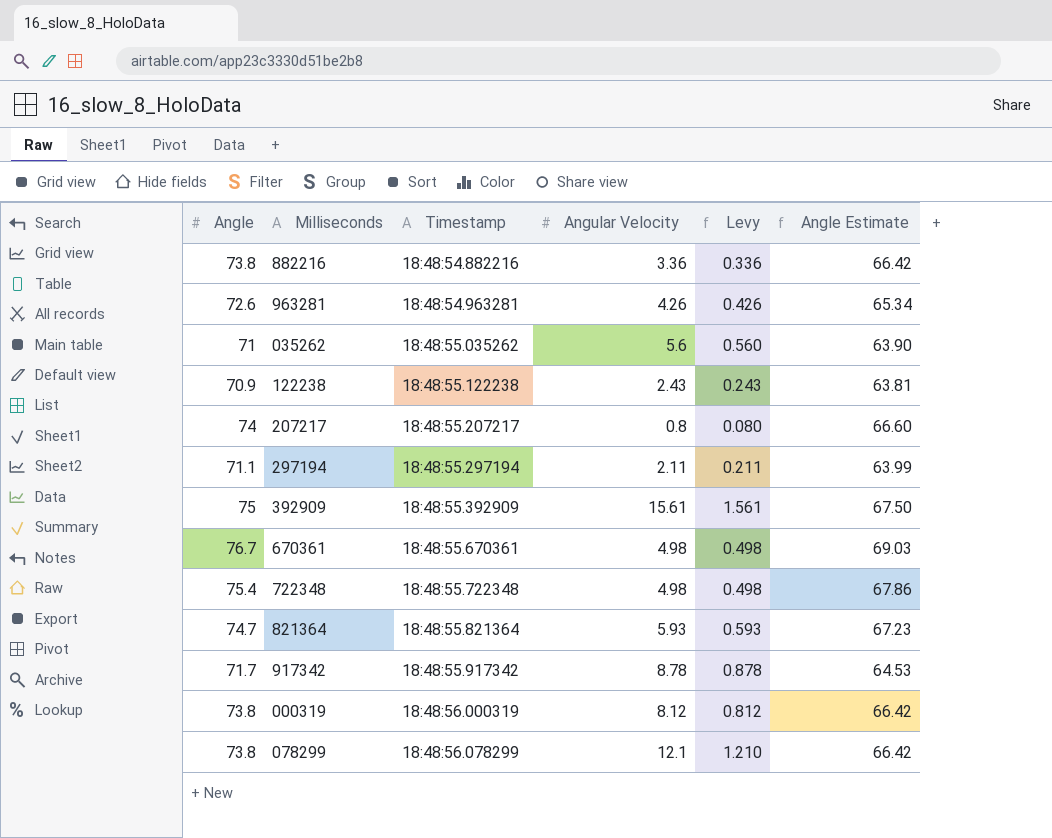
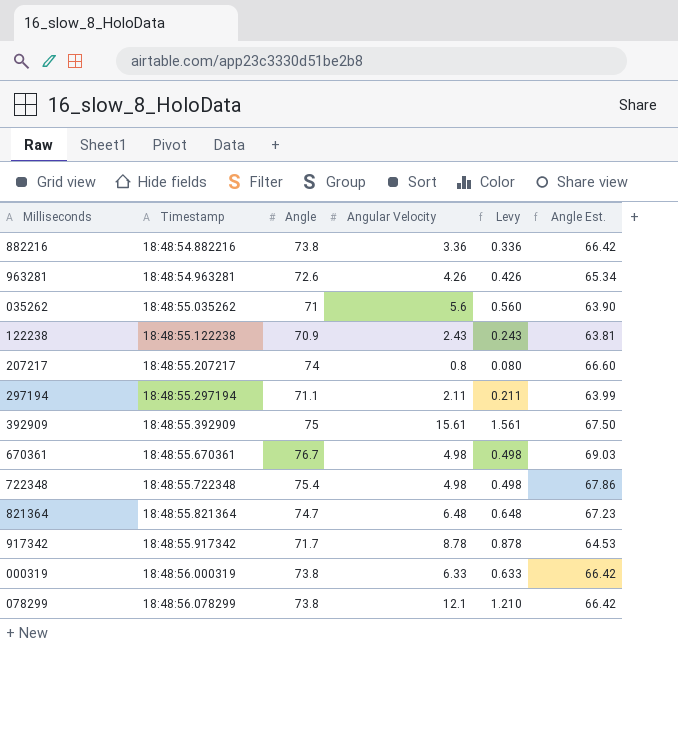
column Angle | position: 1 -> 3
column name: Angle Estimate -> Angle Est.
821364 | Angular Velocity: 5.93 -> 6.48
821364 | Levy: 0.593 -> 0.648
000319 | Angular Velocity: 8.12 -> 6.33
000319 | Levy: 0.812 -> 0.633

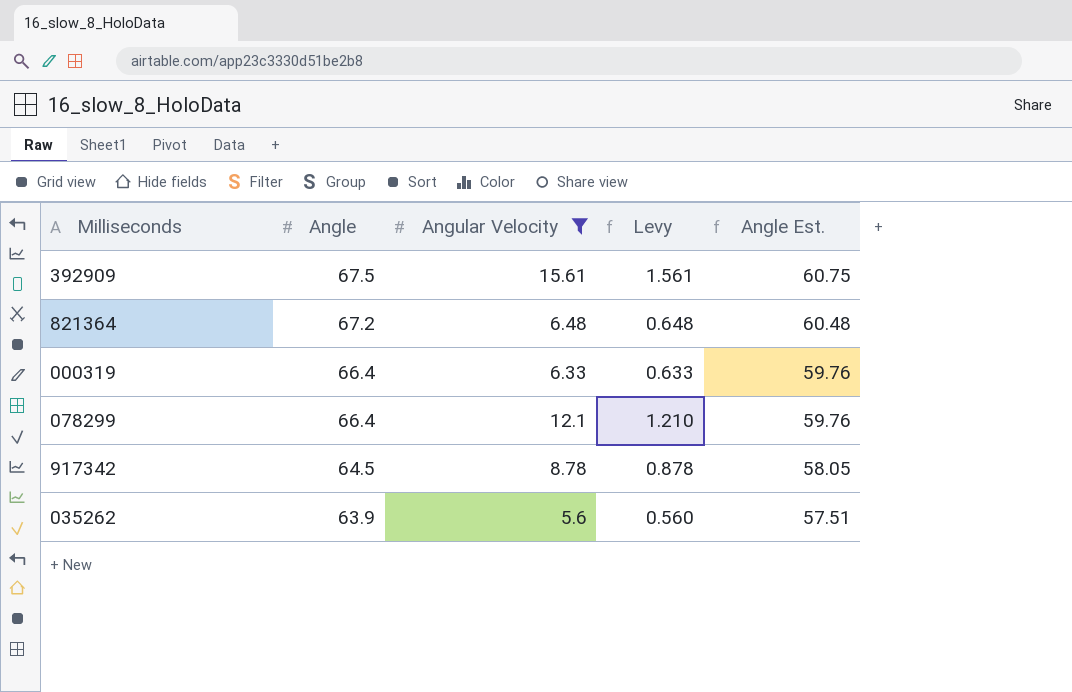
filter: none -> Angular Velocity >= 5.6
row order: Timestamp ascending -> Angle descending
column Timestamp | position: 2 -> none
392909 | Angle: 75 -> 67.5
392909 | Angle Est.: 67.50 -> 60.75
821364 | Angle: 74.7 -> 67.2
821364 | Angle Est.: 67.23 -> 60.48
000319 | Angle: 73.8 -> 66.4
000319 | Angle Est.: 66.42 -> 59.76
078299 | Angle: 73.8 -> 66.4
078299 | Angle Est.: 66.42 -> 59.76
917342 | Angle: 71.7 -> 64.5
917342 | Angle Est.: 64.53 -> 58.05
035262 | Angle: 71 -> 63.9
035262 | Angle Est.: 63.90 -> 57.51

